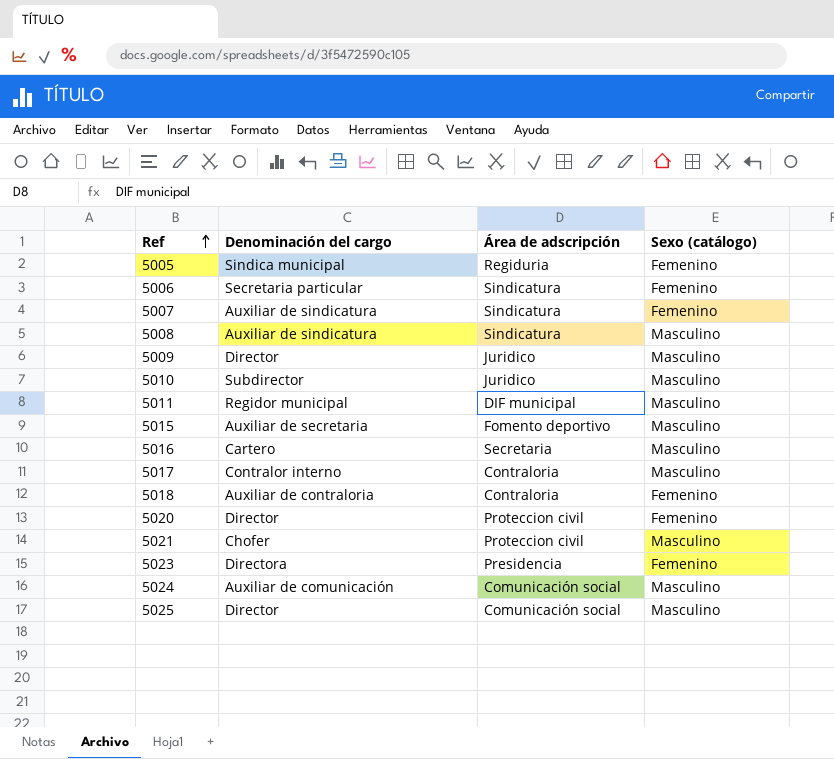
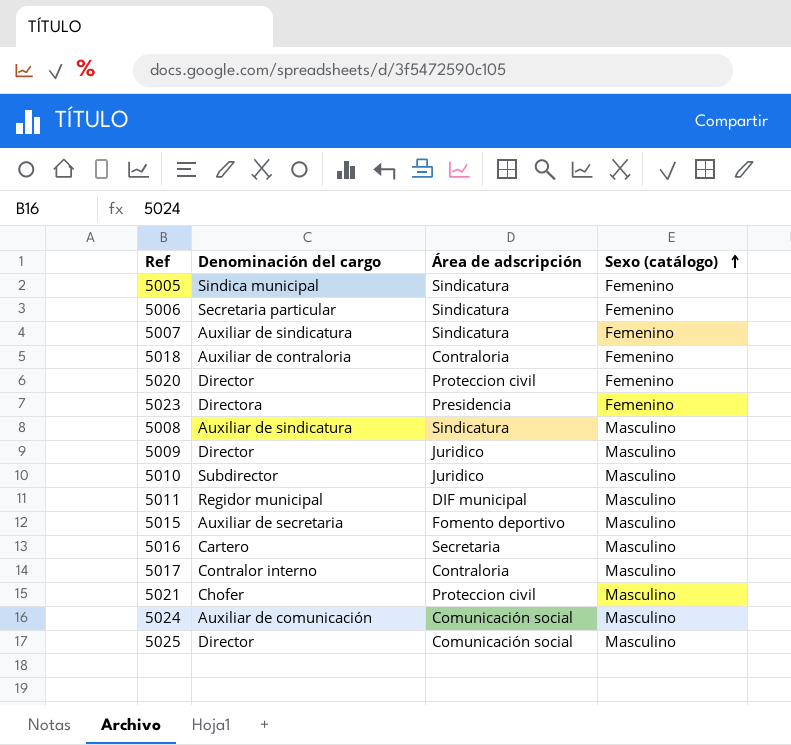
row order: Ref ascending -> Sexo (catálogo) ascending
5005 | Área de adscripción: Regiduria -> Sindicatura

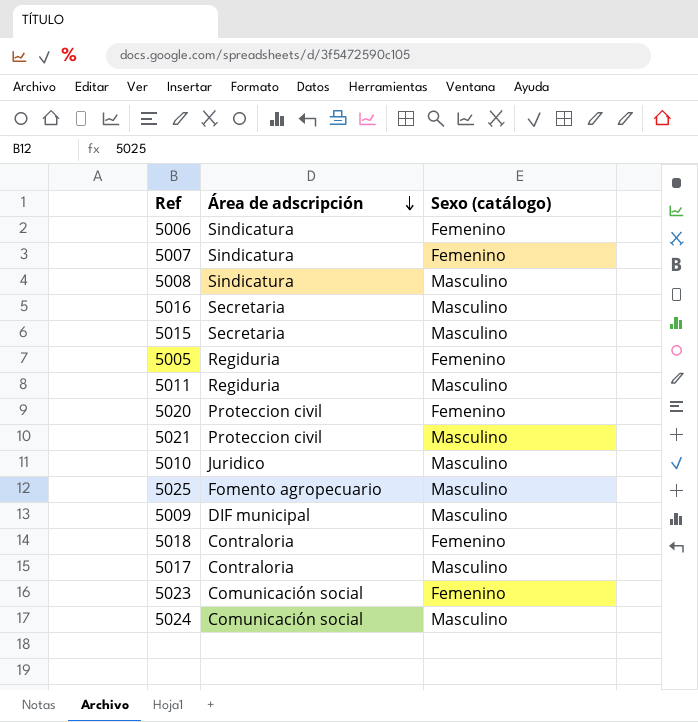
row order: Sexo (catálogo) ascending -> Área de adscripción descending
column Denominación del cargo | position: 2 -> none
5015 | Área de adscripción: Fomento deportivo -> Secretaria
5005 | Área de adscripción: Sindicatura -> Regiduria
5011 | Área de adscripción: DIF municipal -> Regiduria
5025 | Área de adscripción: Comunicación social -> Fomento agropecuario
5009 | Área de adscripción: Juridico -> DIF municipal
5023 | Área de adscripción: Presidencia -> Comunicación social

